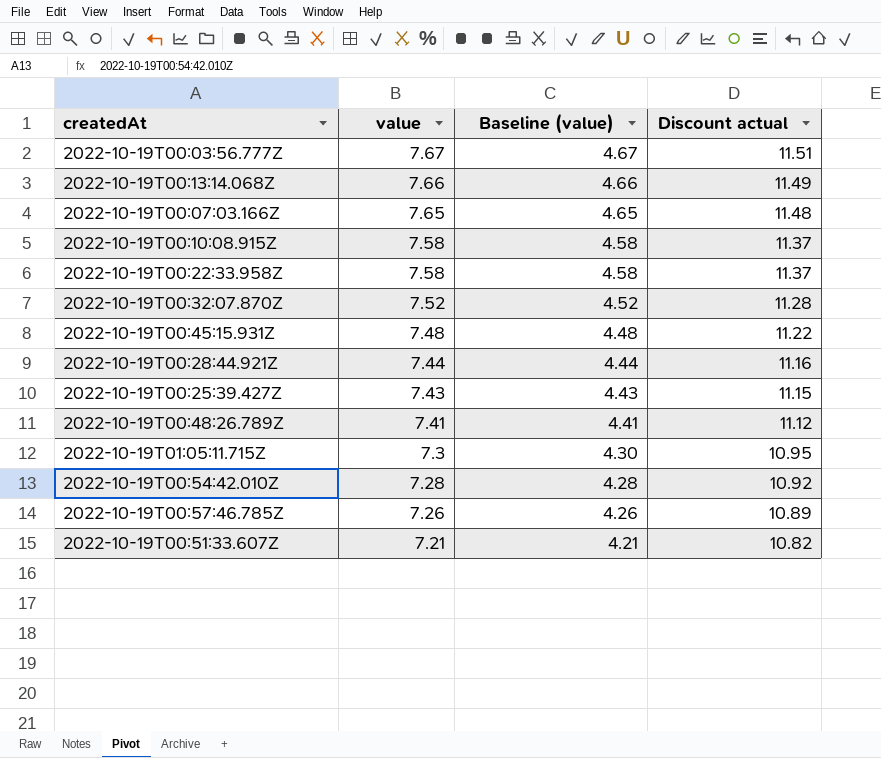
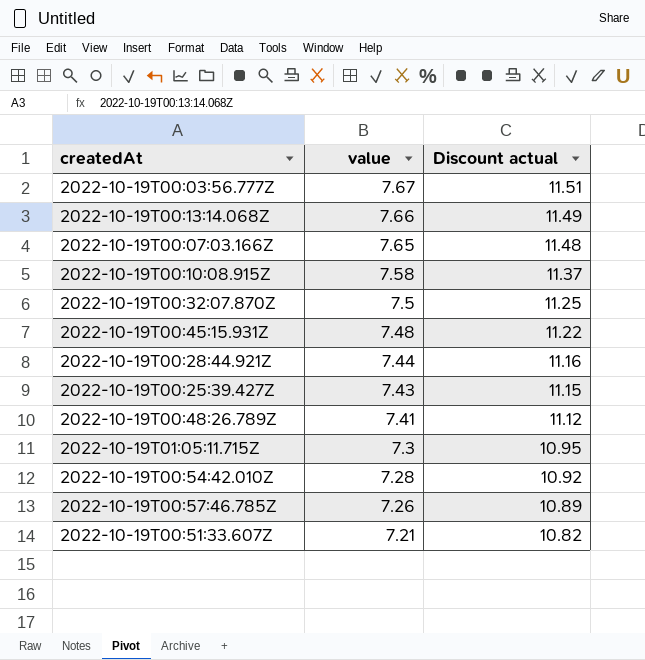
column Baseline (value) | formula: [value] - 3 -> none
row 2022-10-19T00:22:33.958Z: 7.58 | 4.58 | 11.37 -> none
2022-10-19T00:32:07.870Z | value: 7.52 -> 7.5
2022-10-19T00:32:07.870Z | Discount actual: 11.28 -> 11.25

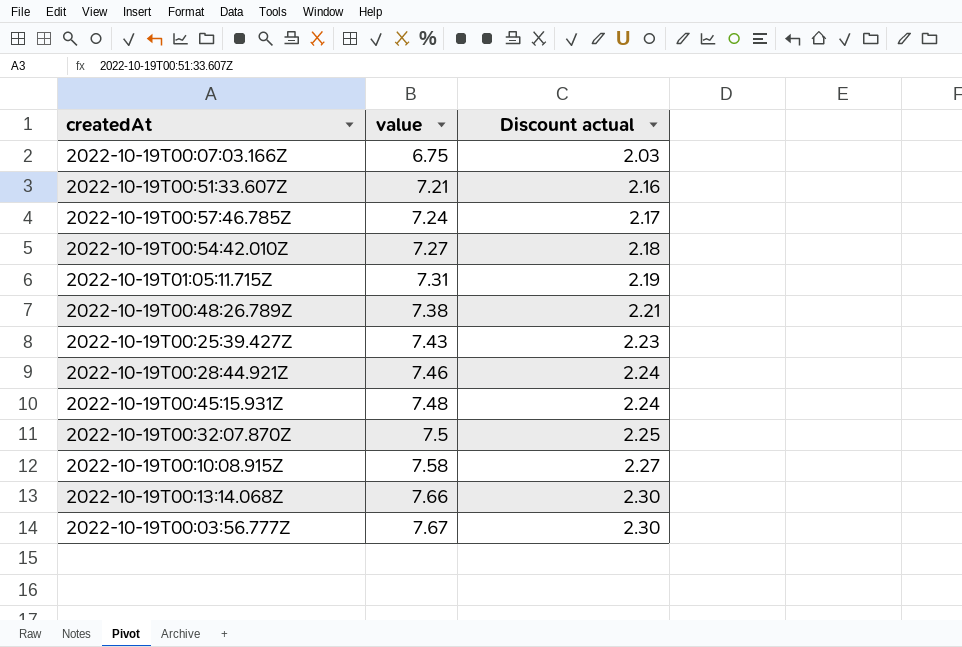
row order: value descending -> value ascending
column Discount actual | formula: [value] * 1.5 -> [value] * 0.3
2022-10-19T00:07:03.166Z | value: 7.65 -> 6.75
2022-10-19T00:57:46.785Z | value: 7.26 -> 7.24
2022-10-19T00:54:42.010Z | value: 7.28 -> 7.27
2022-10-19T01:05:11.715Z | value: 7.3 -> 7.31
2022-10-19T00:48:26.789Z | value: 7.41 -> 7.38
2022-10-19T00:28:44.921Z | value: 7.44 -> 7.46

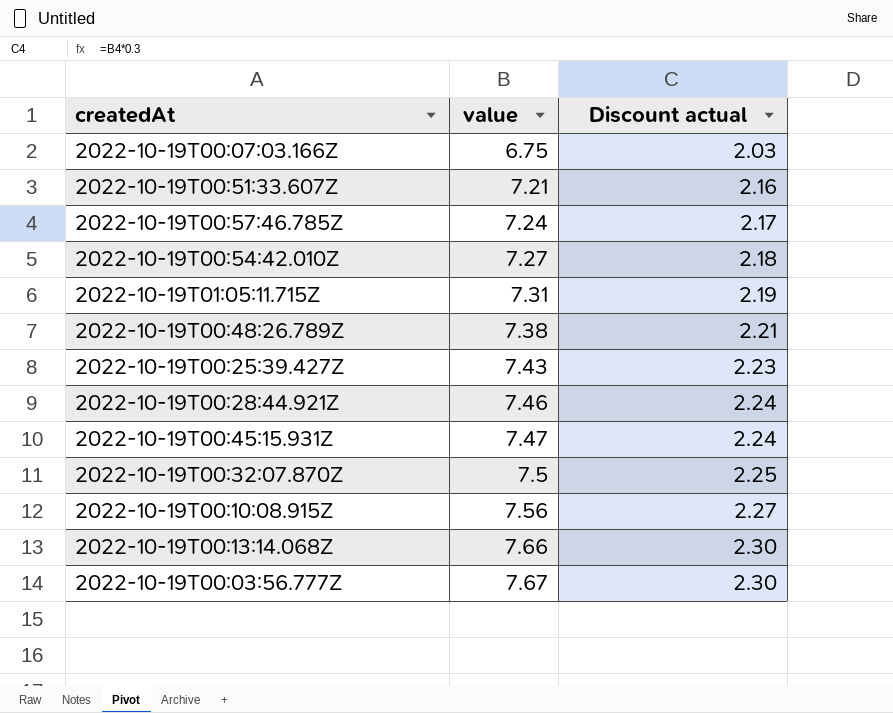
2022-10-19T00:45:15.931Z | value: 7.48 -> 7.47
2022-10-19T00:10:08.915Z | value: 7.58 -> 7.56

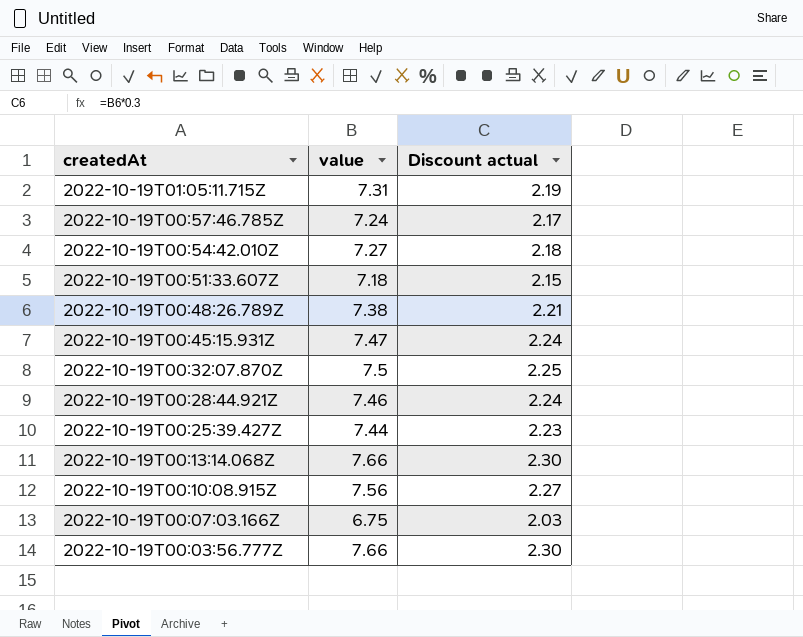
row order: value ascending -> createdAt descending
2022-10-19T00:51:33.607Z | value: 7.21 -> 7.18
2022-10-19T00:51:33.607Z | Discount actual: 2.16 -> 2.15
2022-10-19T00:25:39.427Z | value: 7.43 -> 7.44
2022-10-19T00:03:56.777Z | value: 7.67 -> 7.66

